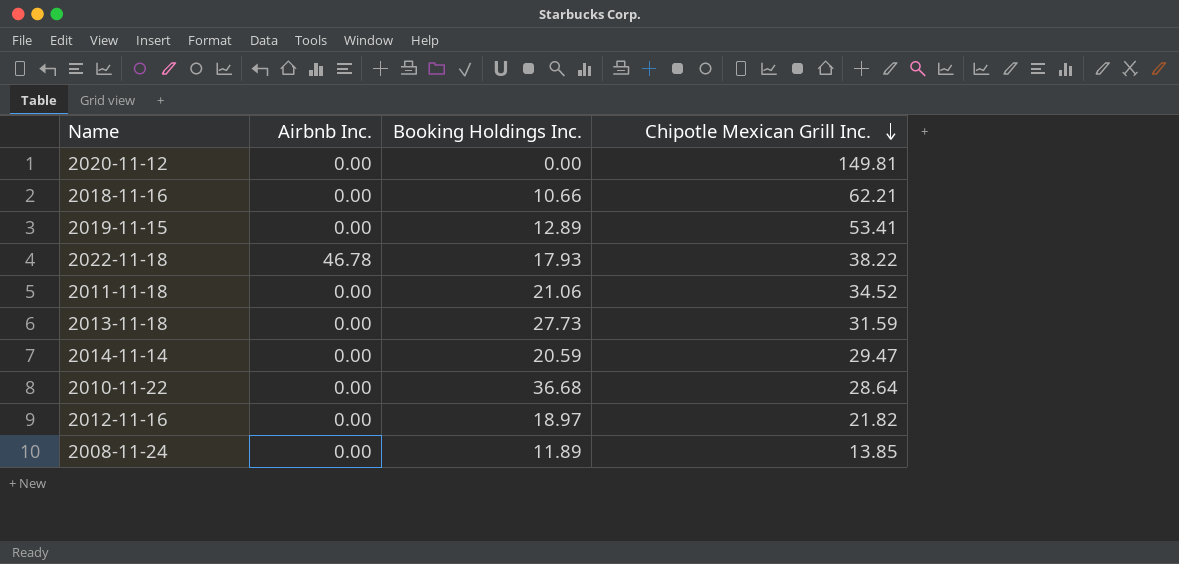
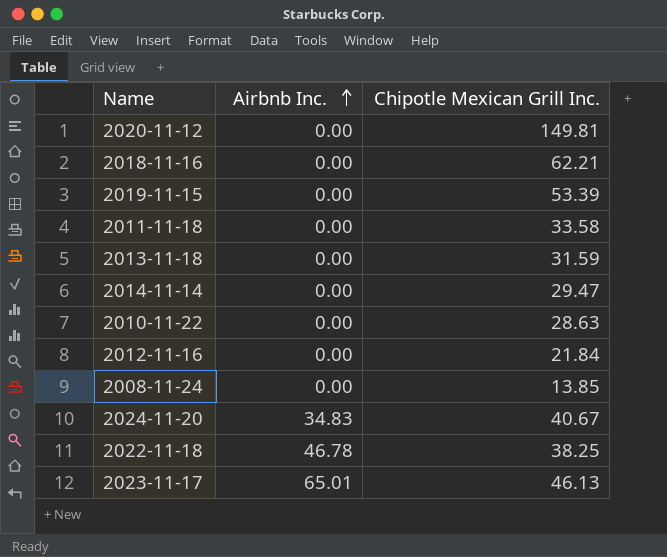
row order: Chipotle Mexican Grill Inc. descending -> Airbnb Inc. ascending
column Booking Holdings Inc. | position: 3 -> none
2019-11-15 | Chipotle Mexican Grill Inc.: 53.41 -> 53.39
2011-11-18 | Chipotle Mexican Grill Inc.: 34.52 -> 33.58
2010-11-22 | Chipotle Mexican Grill Inc.: 28.64 -> 28.63
2012-11-16 | Chipotle Mexican Grill Inc.: 21.82 -> 21.84
row 2024-11-20: none -> 34.83 | 40.67
2022-11-18 | Chipotle Mexican Grill Inc.: 38.22 -> 38.25
row 2023-11-17: none -> 65.01 | 46.13

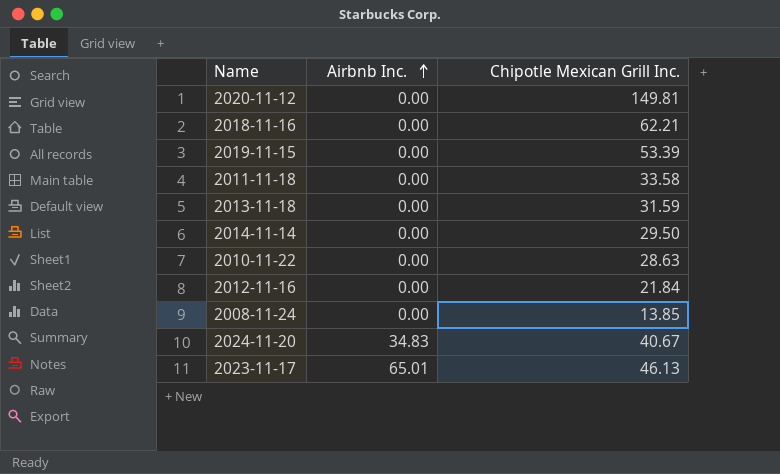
row 2022-11-18: 46.78 | 38.25 -> none
2014-11-14 | Chipotle Mexican Grill Inc.: 29.47 -> 29.50

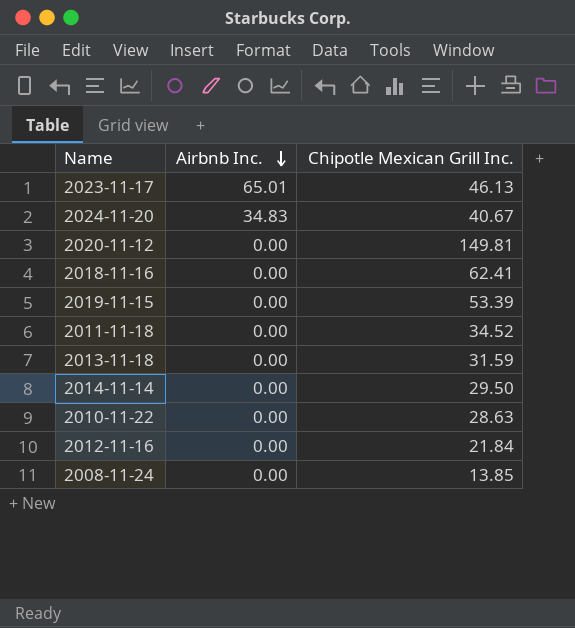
row order: Airbnb Inc. ascending -> Airbnb Inc. descending
2018-11-16 | Chipotle Mexican Grill Inc.: 62.21 -> 62.41
2011-11-18 | Chipotle Mexican Grill Inc.: 33.58 -> 34.52

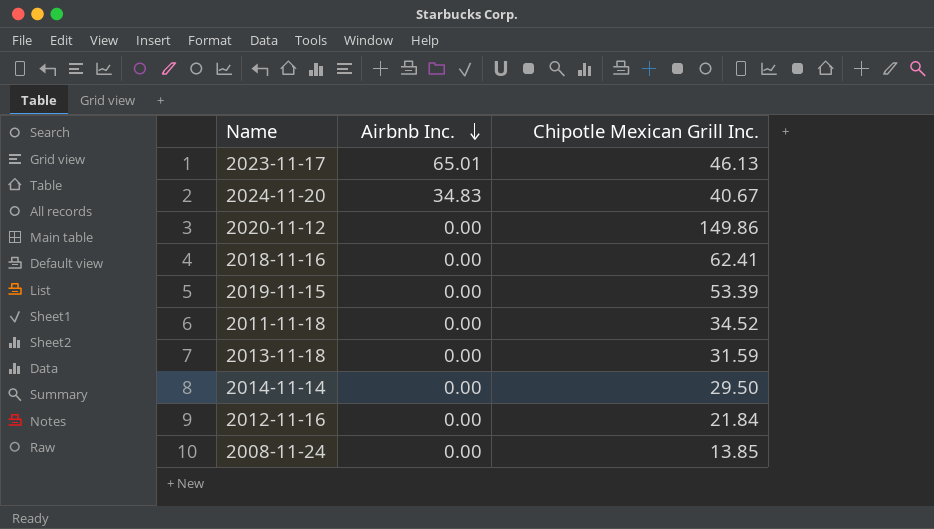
row 2010-11-22: 0.00 | 28.63 -> none
2020-11-12 | Chipotle Mexican Grill Inc.: 149.81 -> 149.86

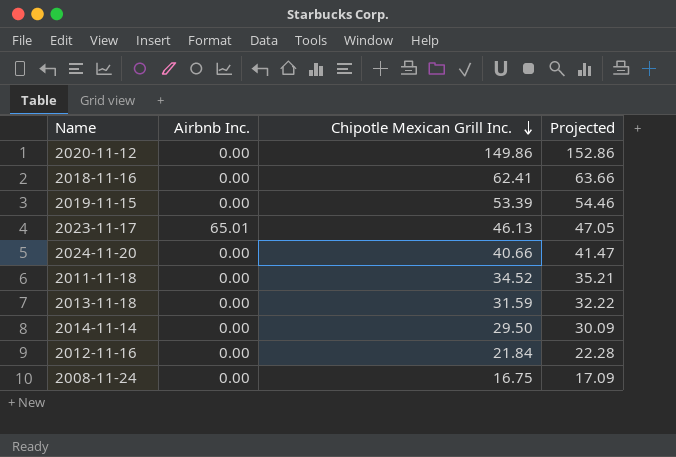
row order: Airbnb Inc. descending -> Chipotle Mexican Grill Inc. descending
column Projected | formula: none -> [Chipotle Mexican Grill Inc.] * 1.02
2024-11-20 | Airbnb Inc.: 34.83 -> 0.00
2024-11-20 | Chipotle Mexican Grill Inc.: 40.67 -> 40.66
2008-11-24 | Chipotle Mexican Grill Inc.: 13.85 -> 16.75

